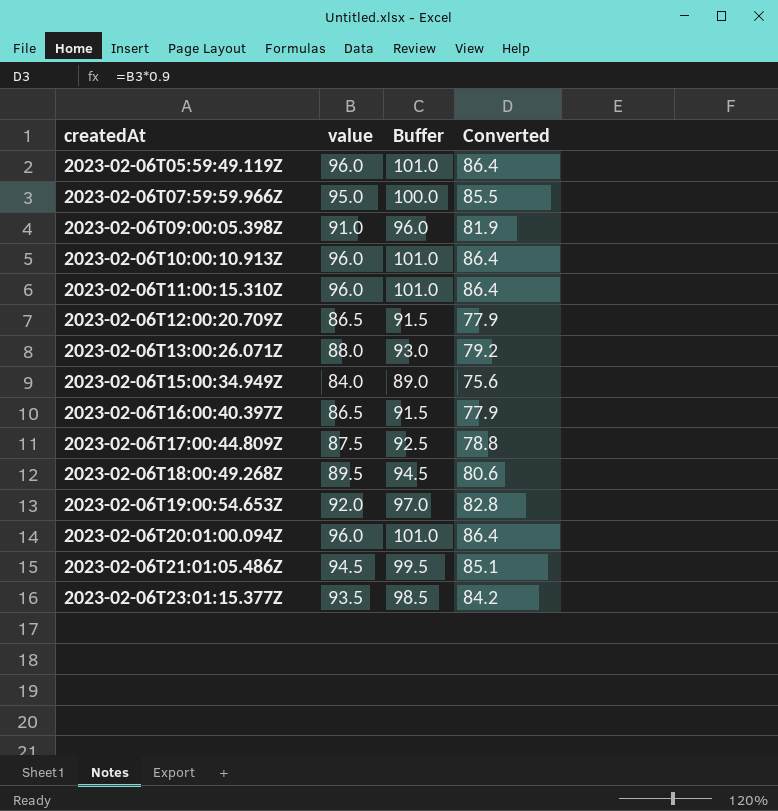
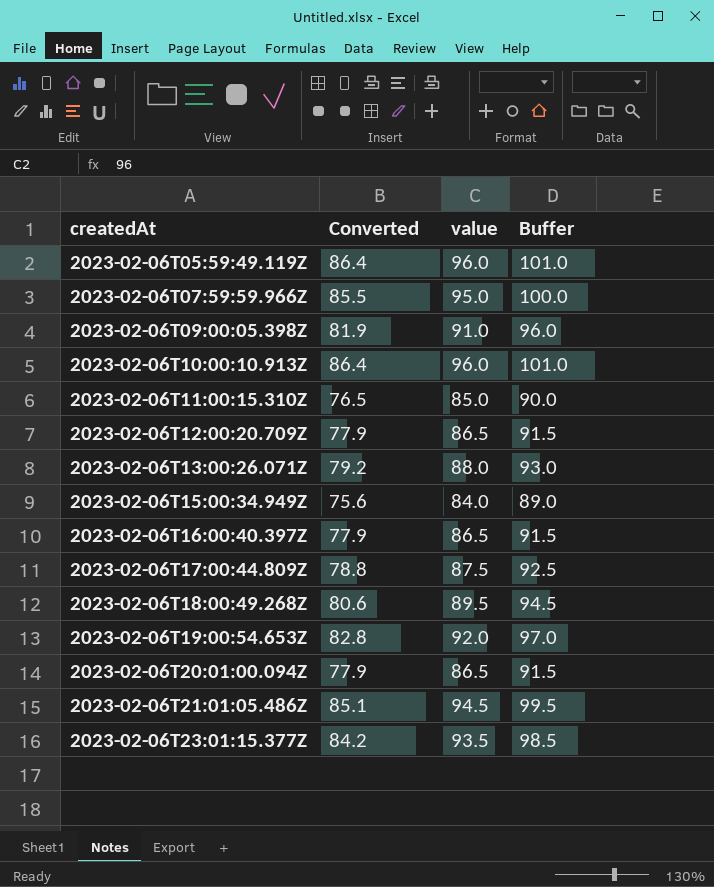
column Converted | position: 4 -> 2
2023-02-06T11:00:15.310Z | Converted: 86.4 -> 76.5
2023-02-06T11:00:15.310Z | value: 96.0 -> 85.0
2023-02-06T11:00:15.310Z | Buffer: 101.0 -> 90.0
2023-02-06T20:01:00.094Z | Converted: 86.4 -> 77.9
2023-02-06T20:01:00.094Z | value: 96.0 -> 86.5
2023-02-06T20:01:00.094Z | Buffer: 101.0 -> 91.5

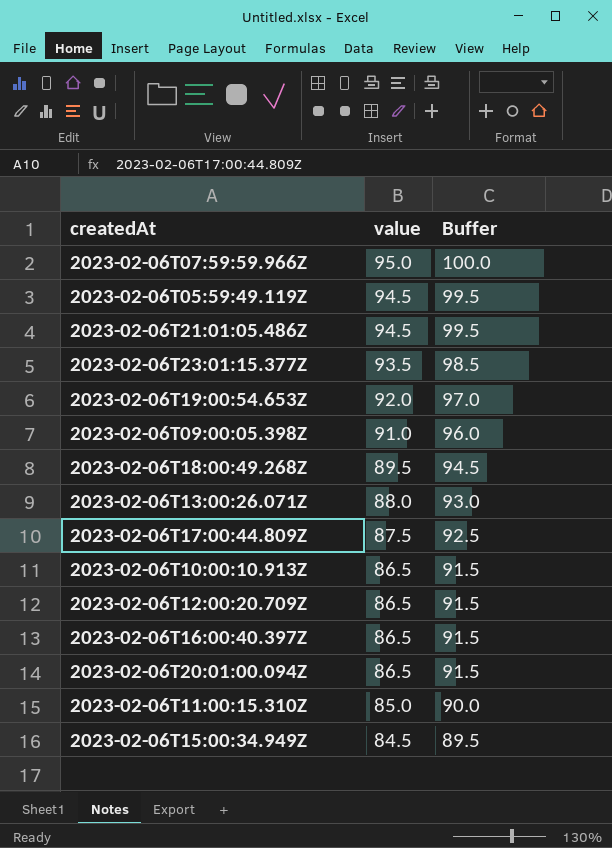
row order: createdAt ascending -> value descending
column Converted | formula: [value] * 0.9 -> none
2023-02-06T05:59:49.119Z | value: 96.0 -> 94.5
2023-02-06T05:59:49.119Z | Buffer: 101.0 -> 99.5
2023-02-06T10:00:10.913Z | value: 96.0 -> 86.5
2023-02-06T10:00:10.913Z | Buffer: 101.0 -> 91.5
2023-02-06T15:00:34.949Z | value: 84.0 -> 84.5
2023-02-06T15:00:34.949Z | Buffer: 89.0 -> 89.5

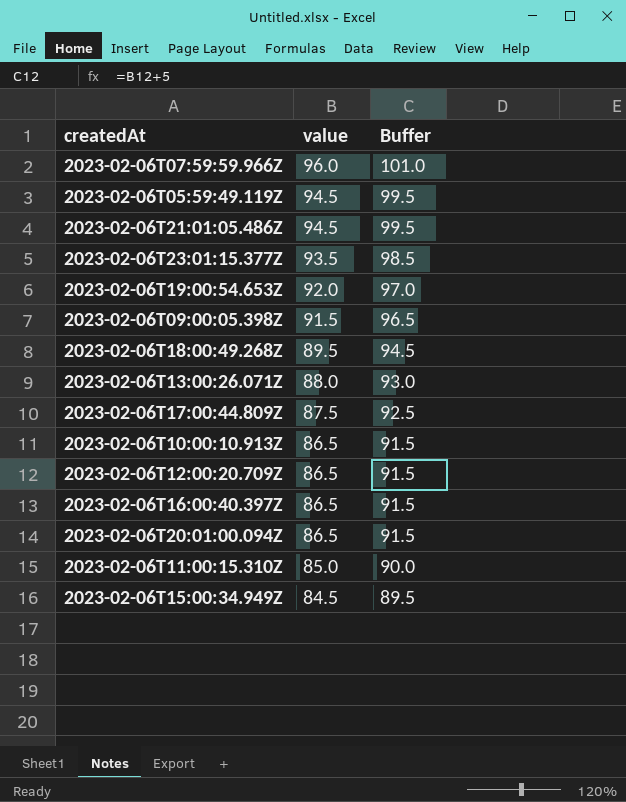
2023-02-06T07:59:59.966Z | value: 95.0 -> 96.0
2023-02-06T07:59:59.966Z | Buffer: 100.0 -> 101.0
2023-02-06T09:00:05.398Z | value: 91.0 -> 91.5
2023-02-06T09:00:05.398Z | Buffer: 96.0 -> 96.5

